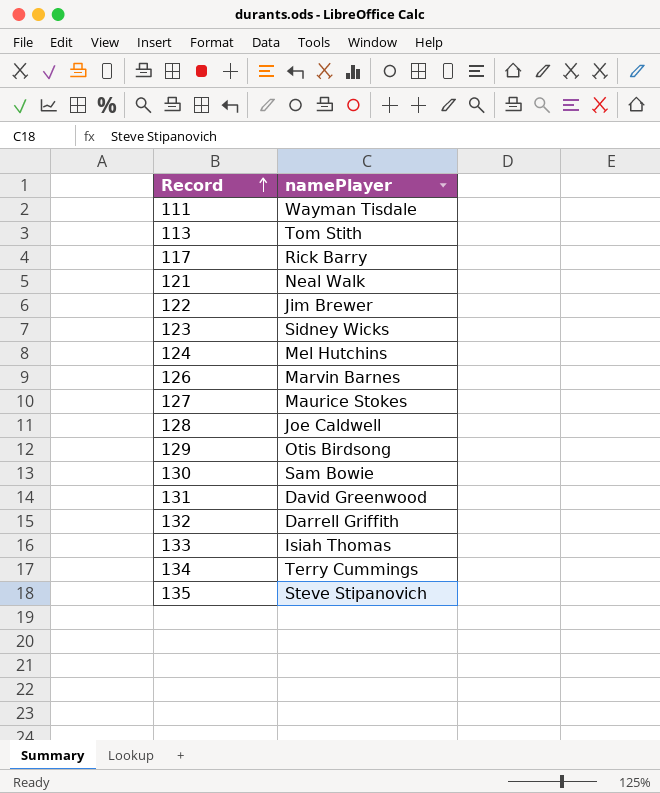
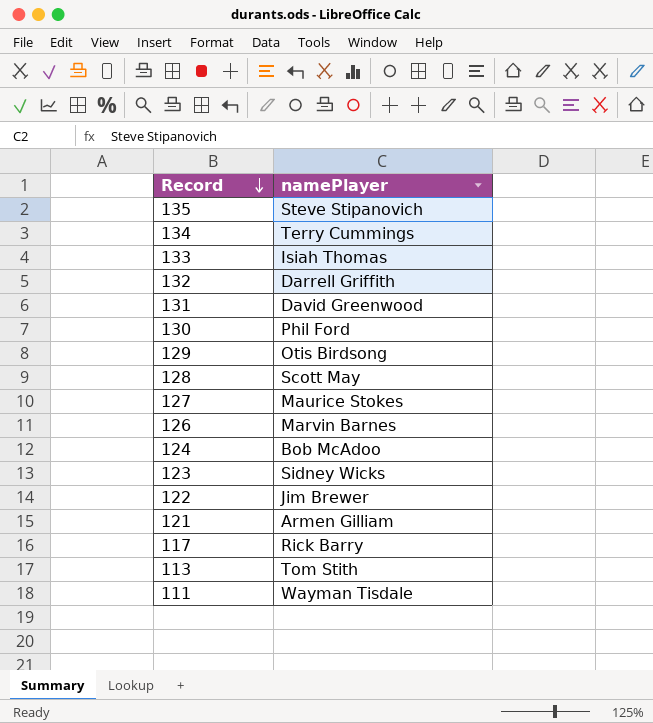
row order: Record ascending -> Record descending
130 | namePlayer: Sam Bowie -> Phil Ford
128 | namePlayer: Joe Caldwell -> Scott May
124 | namePlayer: Mel Hutchins -> Bob McAdoo
121 | namePlayer: Neal Walk -> Armen Gilliam

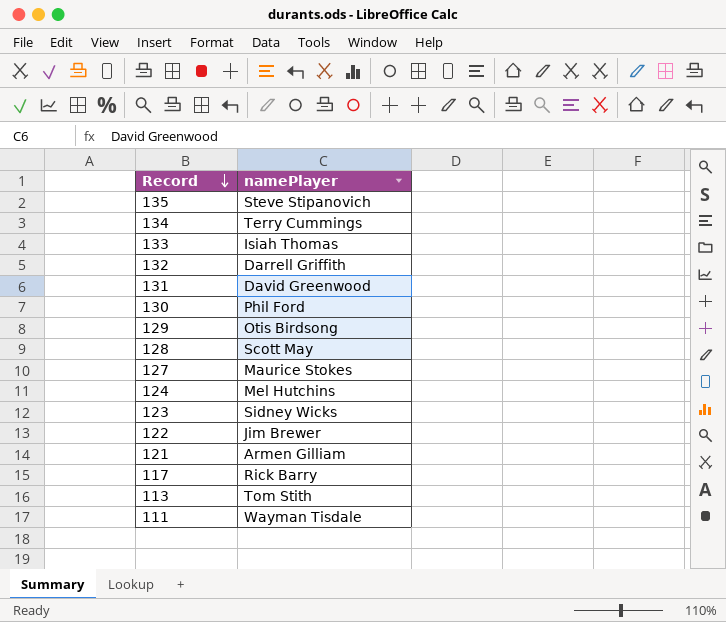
row 126: Marvin Barnes -> none
124 | namePlayer: Bob McAdoo -> Mel Hutchins

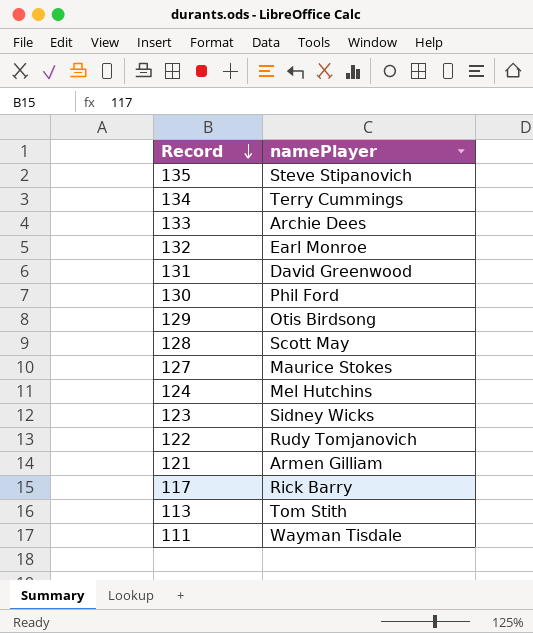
133 | namePlayer: Isiah Thomas -> Archie Dees
132 | namePlayer: Darrell Griffith -> Earl Monroe
122 | namePlayer: Jim Brewer -> Rudy Tomjanovich

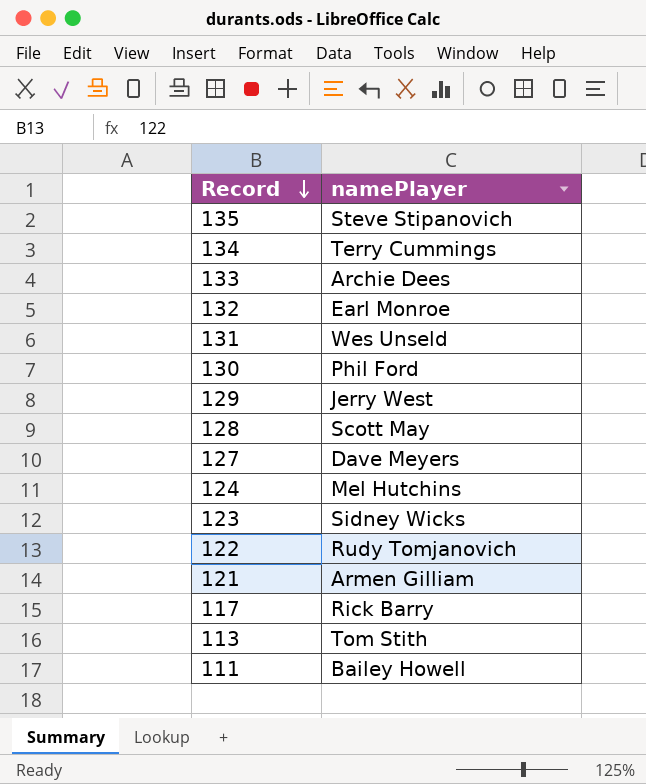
131 | namePlayer: David Greenwood -> Wes Unseld
129 | namePlayer: Otis Birdsong -> Jerry West
127 | namePlayer: Maurice Stokes -> Dave Meyers
111 | namePlayer: Wayman Tisdale -> Bailey Howell

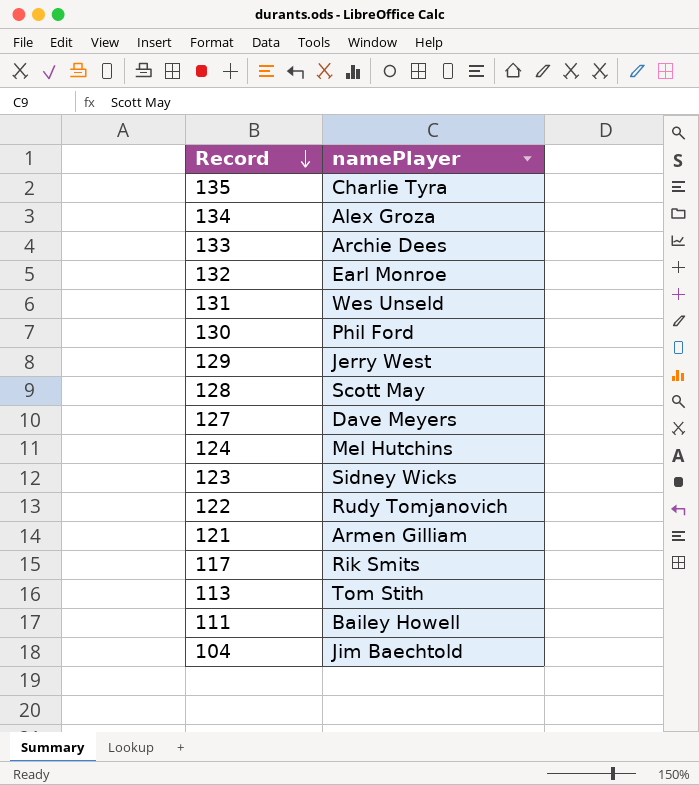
135 | namePlayer: Steve Stipanovich -> Charlie Tyra
134 | namePlayer: Terry Cummings -> Alex Groza
117 | namePlayer: Rick Barry -> Rik Smits
row 104: none -> Jim Baechtold

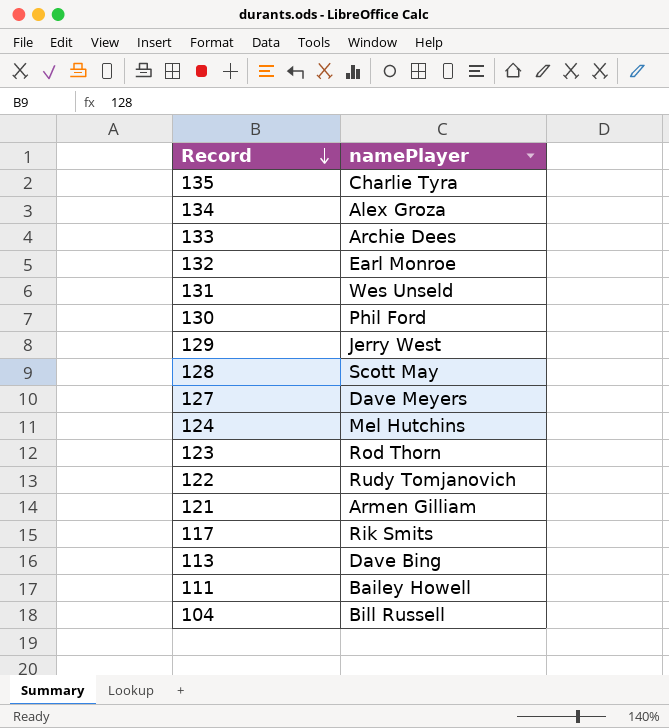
123 | namePlayer: Sidney Wicks -> Rod Thorn
113 | namePlayer: Tom Stith -> Dave Bing
104 | namePlayer: Jim Baechtold -> Bill Russell

